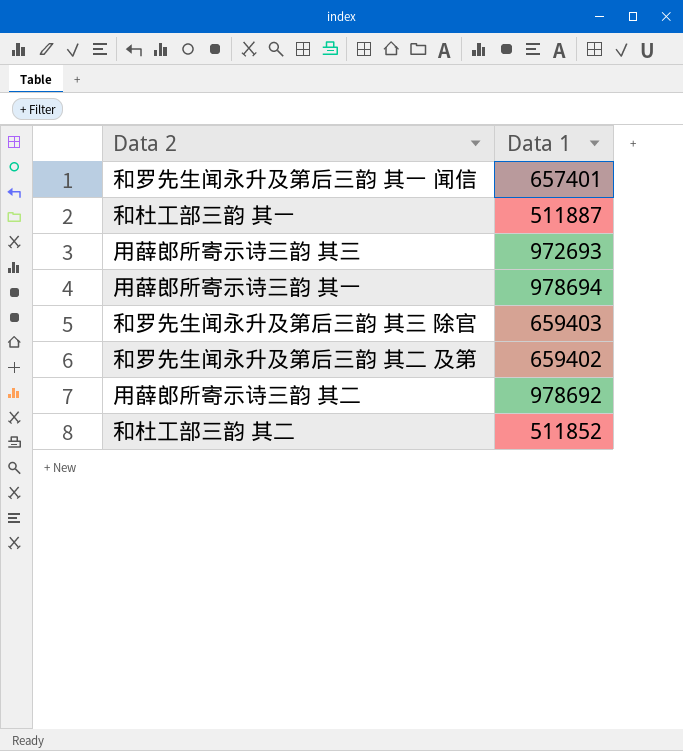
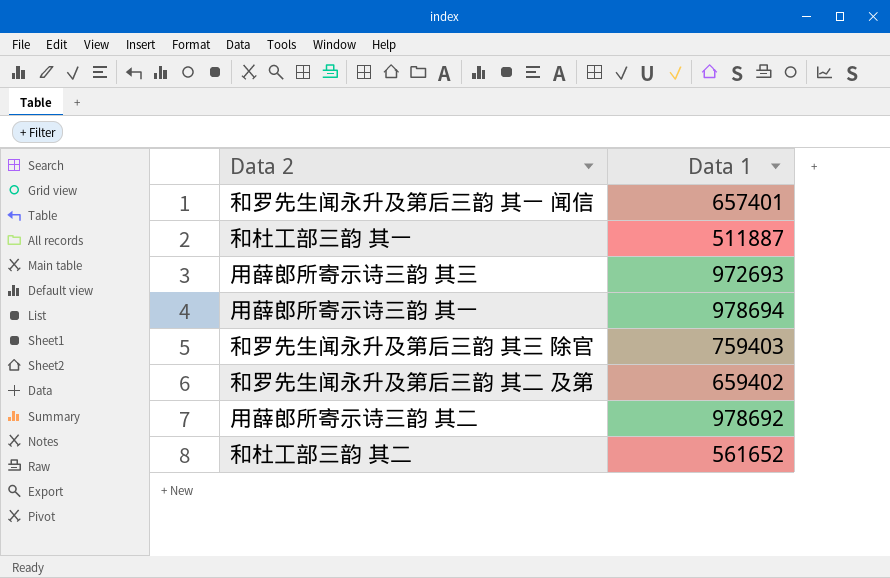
和罗先生闻永升及第后三韵 其三 除官 | Data 1: 659403 -> 759403
和杜工部三韵 其二 | Data 1: 511852 -> 561652

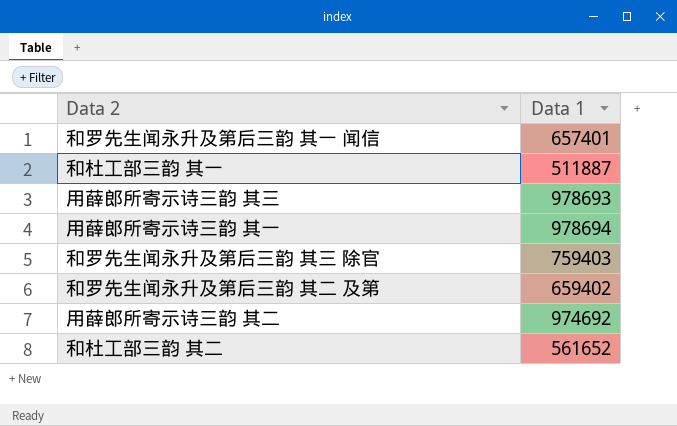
用薛郎所寄示诗三韵 其三 | Data 1: 972693 -> 978693
用薛郎所寄示诗三韵 其二 | Data 1: 978692 -> 974692

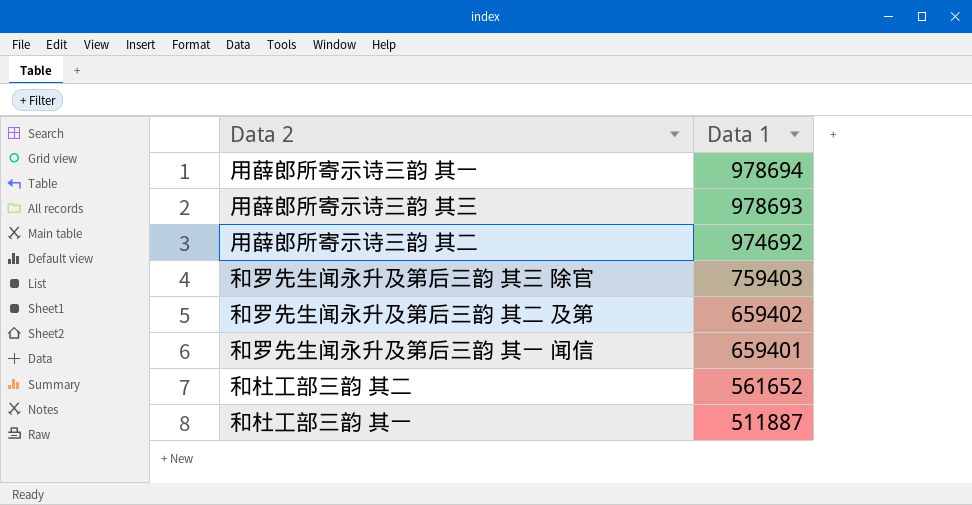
row order: none -> Data 1 descending
和罗先生闻永升及第后三韵 其一 闻信 | Data 1: 657401 -> 659401

